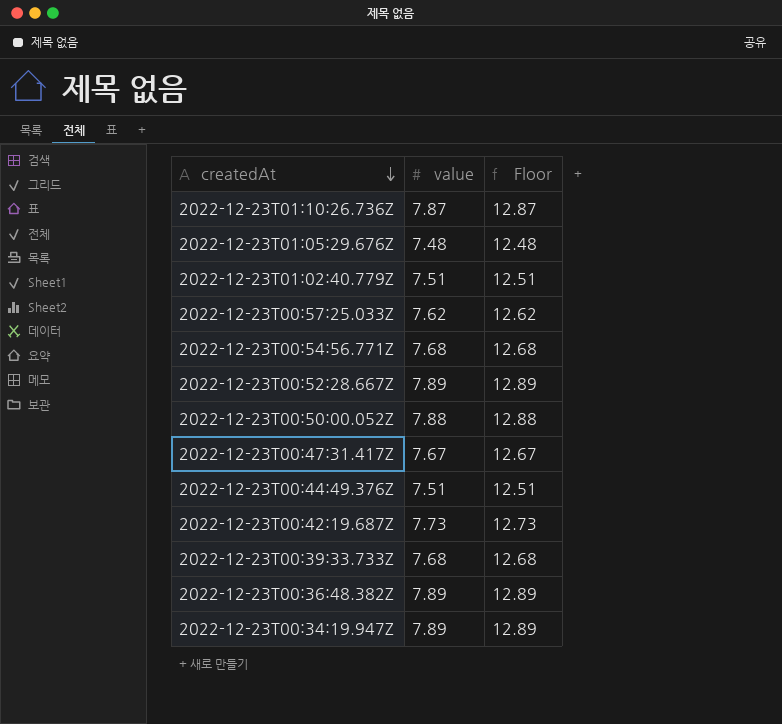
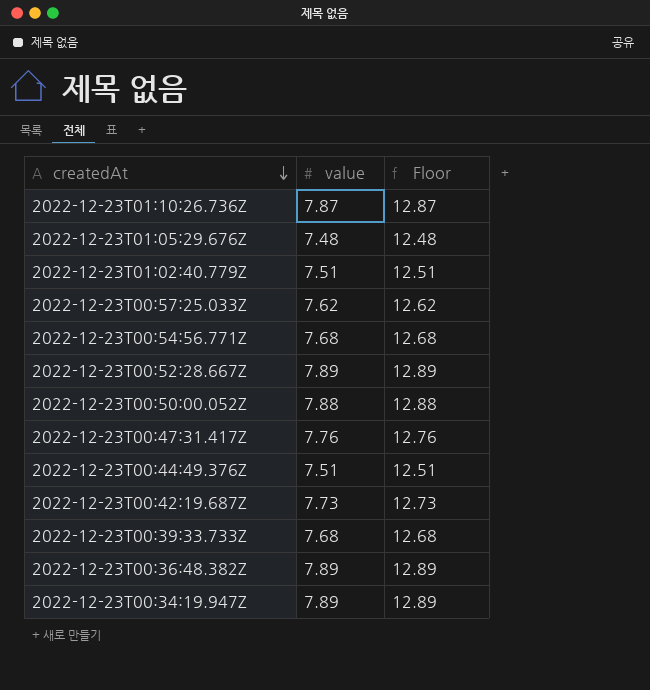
2022-12-23T00:47:31.417Z | value: 7.67 -> 7.76
2022-12-23T00:47:31.417Z | Floor: 12.67 -> 12.76

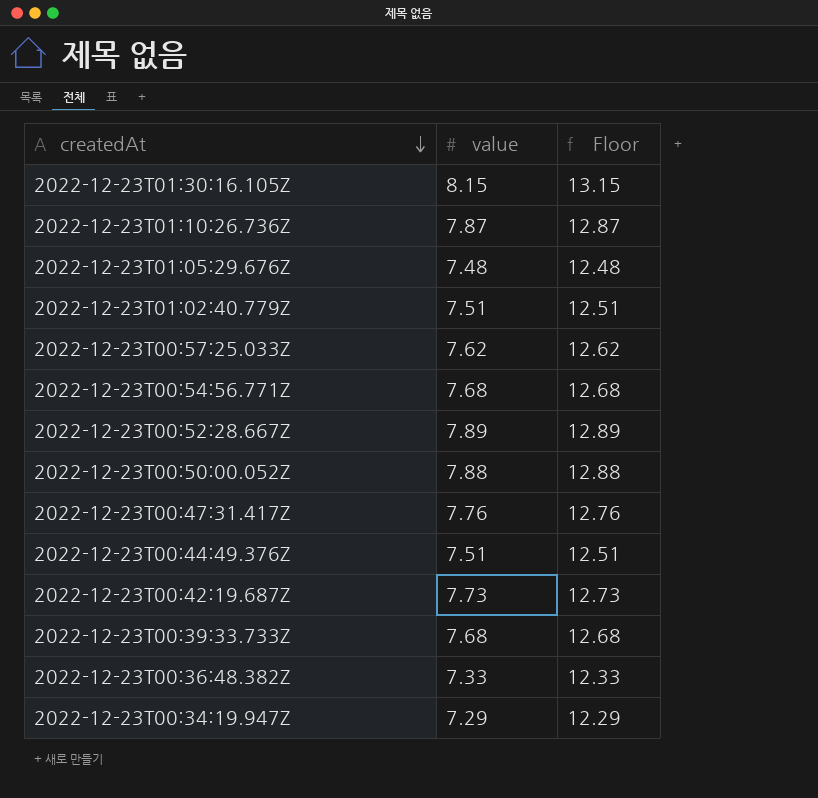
row 2022-12-23T01:30:16.105Z: none -> 8.15 | 13.15
2022-12-23T00:36:48.382Z | value: 7.89 -> 7.33
2022-12-23T00:36:48.382Z | Floor: 12.89 -> 12.33
2022-12-23T00:34:19.947Z | value: 7.89 -> 7.29
2022-12-23T00:34:19.947Z | Floor: 12.89 -> 12.29

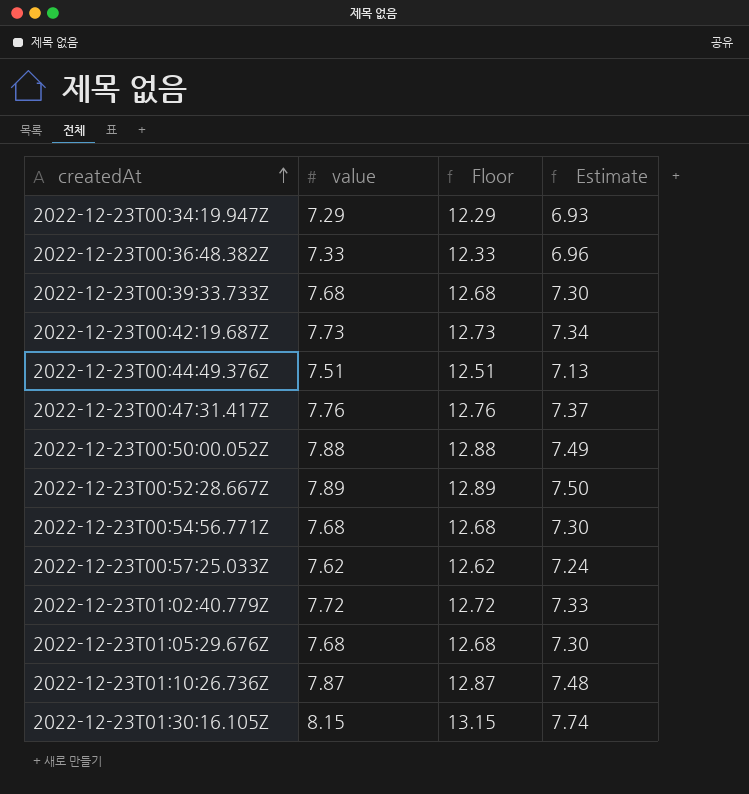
row order: createdAt descending -> createdAt ascending
column Estimate | formula: none -> [value] * 0.95
2022-12-23T01:02:40.779Z | value: 7.51 -> 7.72
2022-12-23T01:02:40.779Z | Floor: 12.51 -> 12.72
2022-12-23T01:05:29.676Z | value: 7.48 -> 7.68
2022-12-23T01:05:29.676Z | Floor: 12.48 -> 12.68

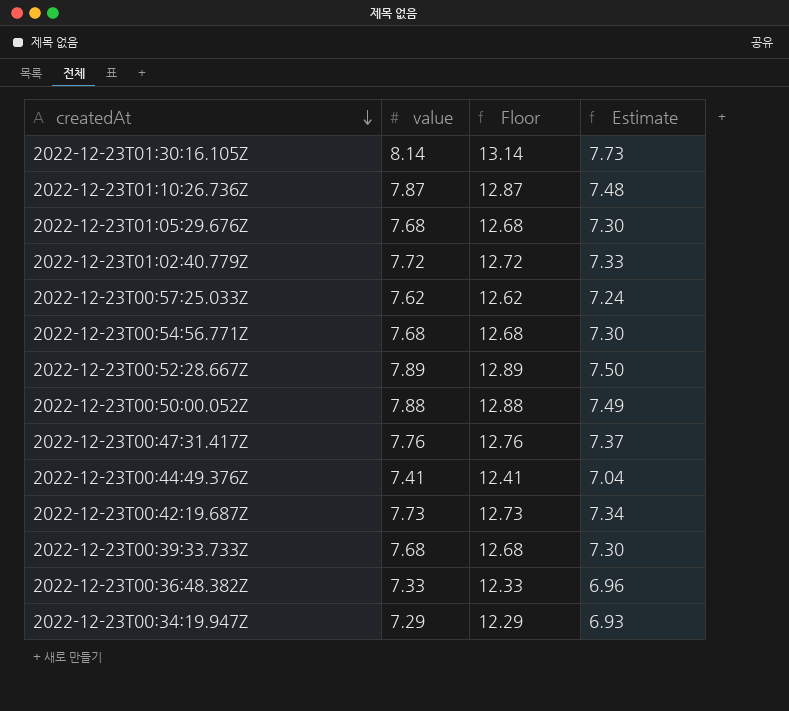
row order: createdAt ascending -> createdAt descending
2022-12-23T01:30:16.105Z | value: 8.15 -> 8.14
2022-12-23T01:30:16.105Z | Floor: 13.15 -> 13.14
2022-12-23T01:30:16.105Z | Estimate: 7.74 -> 7.73
2022-12-23T00:44:49.376Z | value: 7.51 -> 7.41
2022-12-23T00:44:49.376Z | Floor: 12.51 -> 12.41
2022-12-23T00:44:49.376Z | Estimate: 7.13 -> 7.04

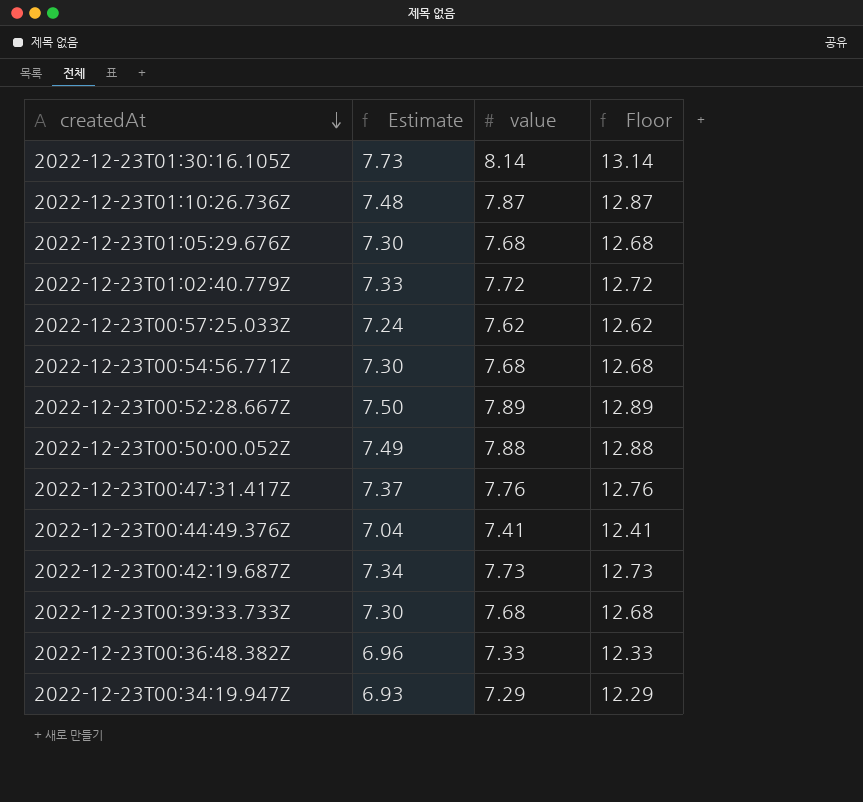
column Estimate | position: 4 -> 2

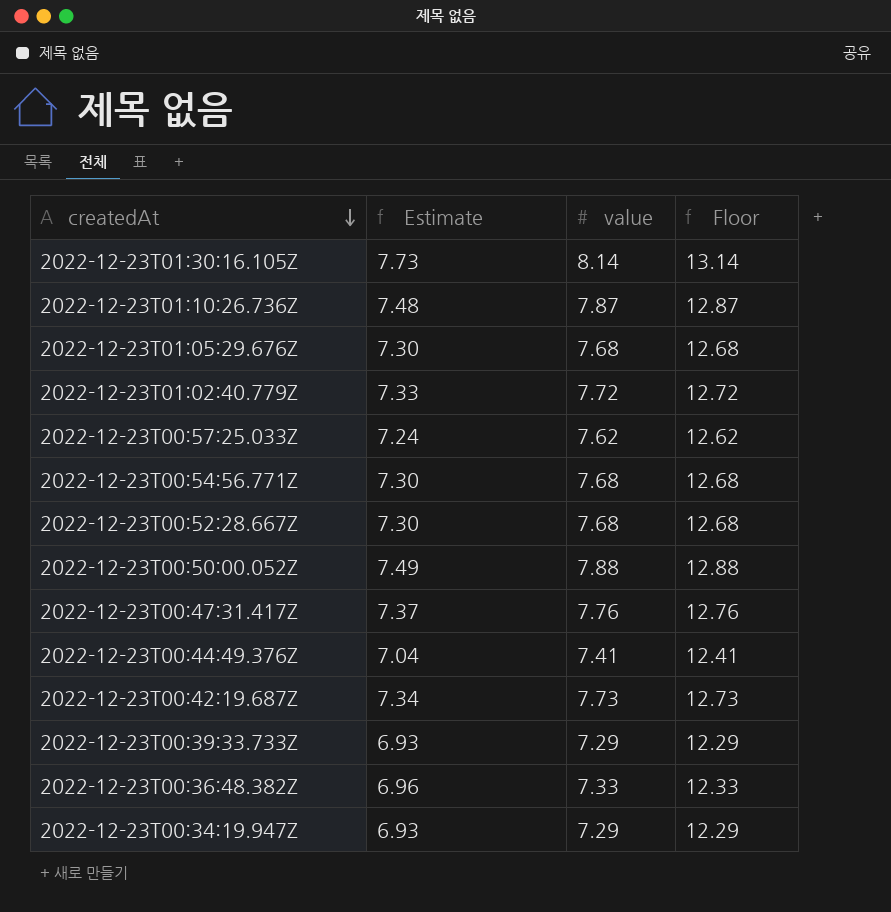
2022-12-23T00:52:28.667Z | Estimate: 7.50 -> 7.30
2022-12-23T00:52:28.667Z | value: 7.89 -> 7.68
2022-12-23T00:52:28.667Z | Floor: 12.89 -> 12.68
2022-12-23T00:39:33.733Z | Estimate: 7.30 -> 6.93
2022-12-23T00:39:33.733Z | value: 7.68 -> 7.29
2022-12-23T00:39:33.733Z | Floor: 12.68 -> 12.29

